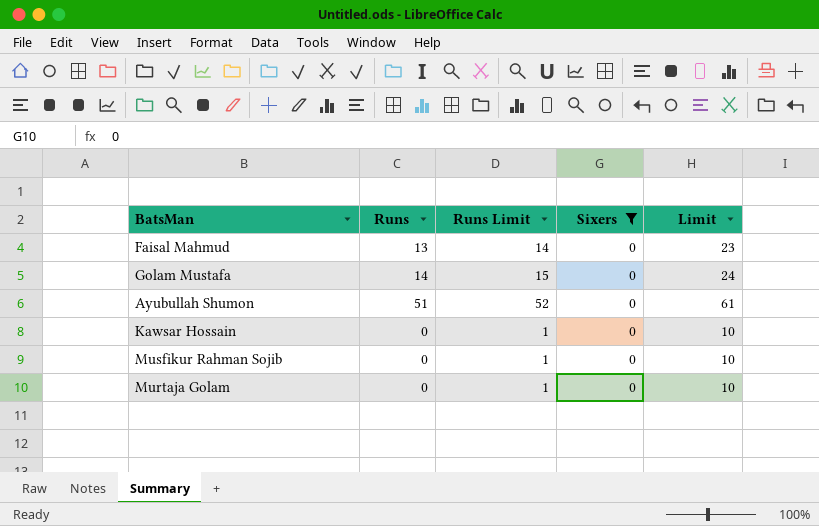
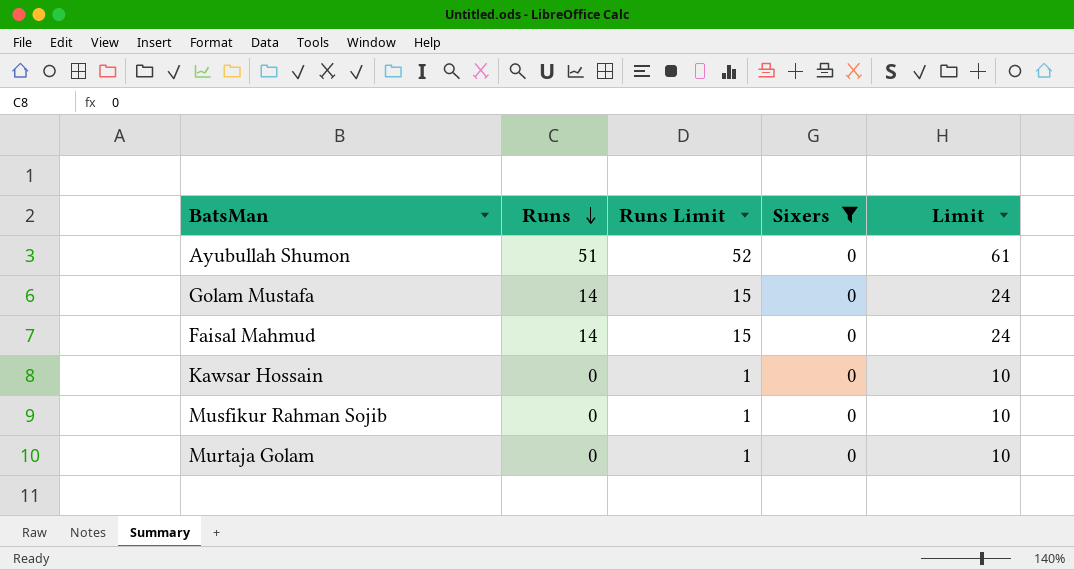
row order: none -> Runs descending
Faisal Mahmud | Runs: 13 -> 14
Faisal Mahmud | Runs Limit: 14 -> 15
Faisal Mahmud | Limit: 23 -> 24

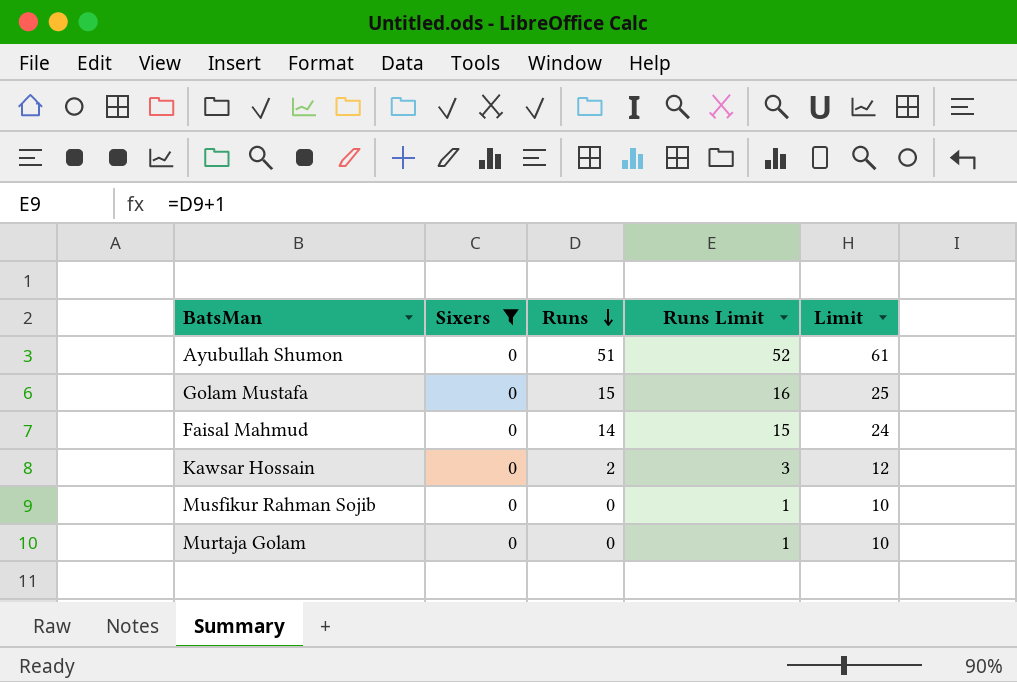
column Sixers | position: 4 -> 2
Golam Mustafa | Runs: 14 -> 15
Golam Mustafa | Runs Limit: 15 -> 16
Golam Mustafa | Limit: 24 -> 25
Kawsar Hossain | Runs: 0 -> 2
Kawsar Hossain | Runs Limit: 1 -> 3
Kawsar Hossain | Limit: 10 -> 12

